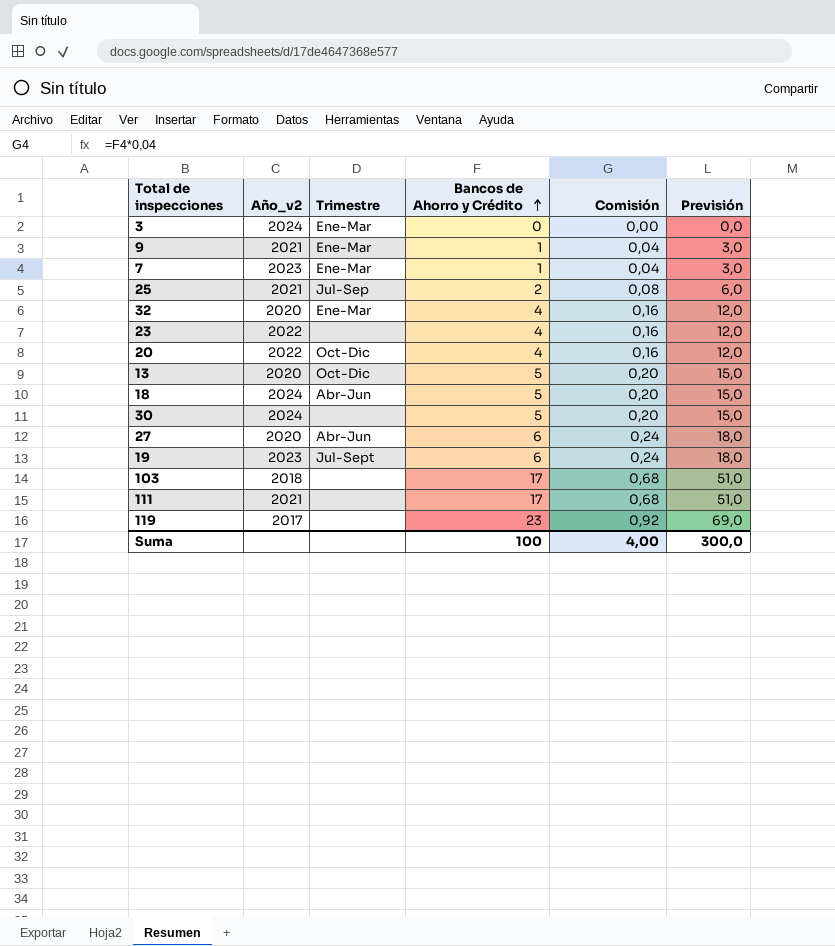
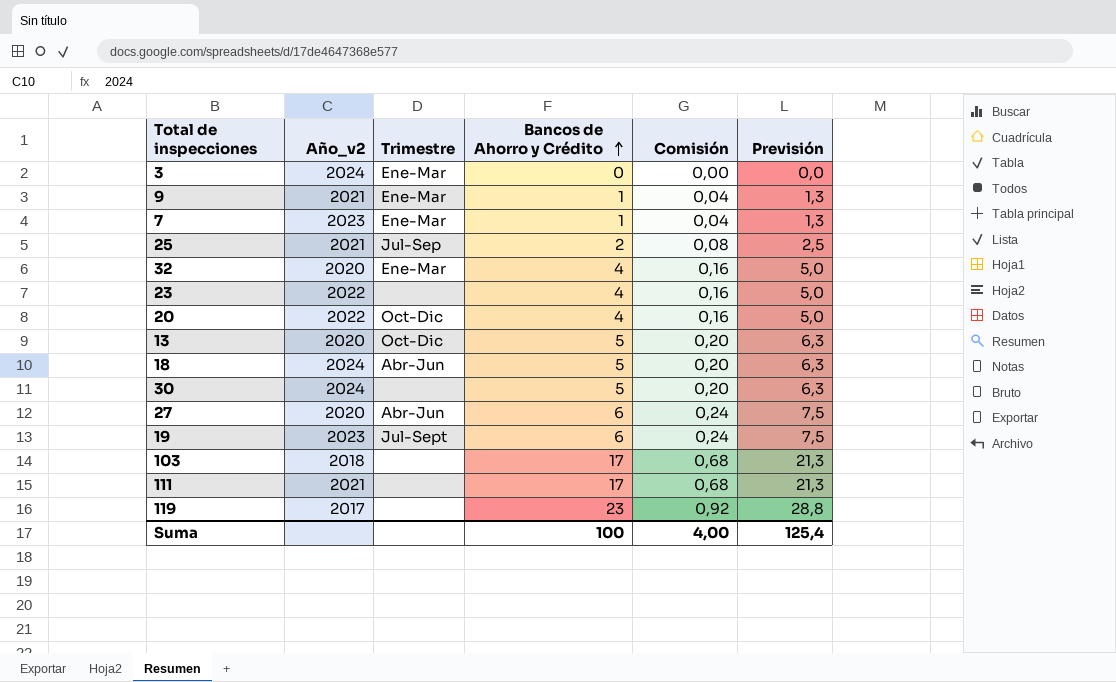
column Previsión | formula: [Bancos de Ahorro y Crédito] * 3 -> [Bancos de Ahorro y Crédito] * 1,25
Suma | Previsión: 300,0 -> 125,4

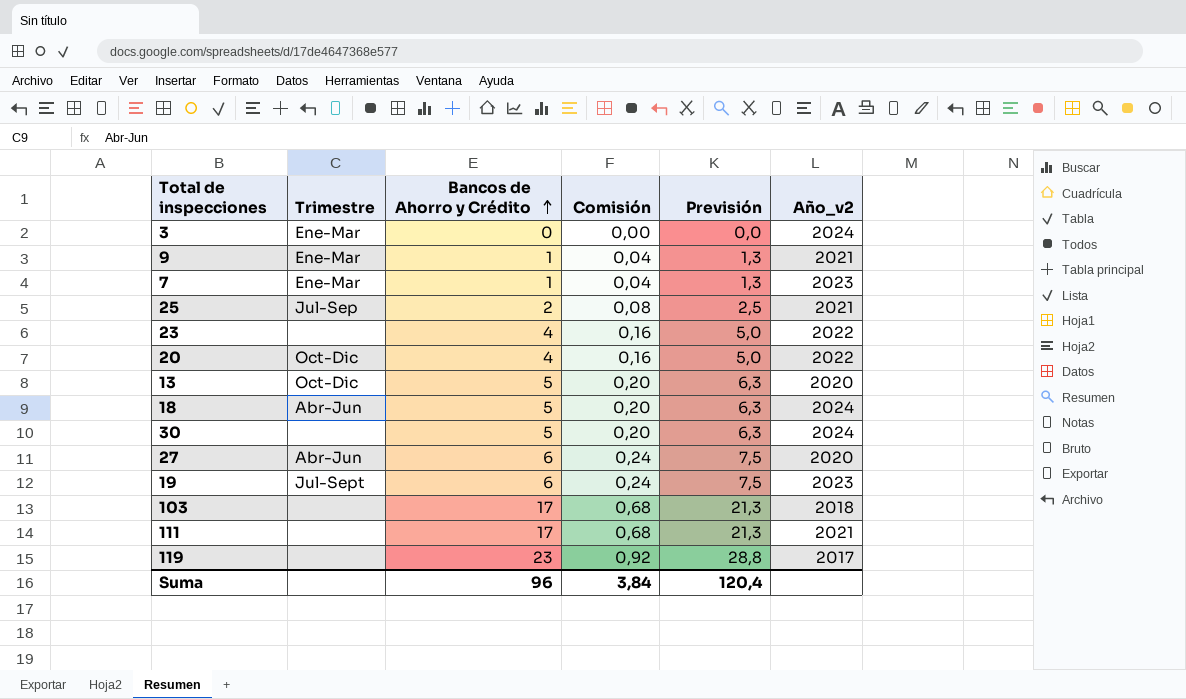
column Año_v2 | position: 2 -> 6
row 32: 2020 | Ene-Mar | 4 | 0,16 | 5,0 -> none
Suma | Bancos de Ahorro y Crédito: 100 -> 96
Suma | Comisión: 4,00 -> 3,84
Suma | Previsión: 125,4 -> 120,4

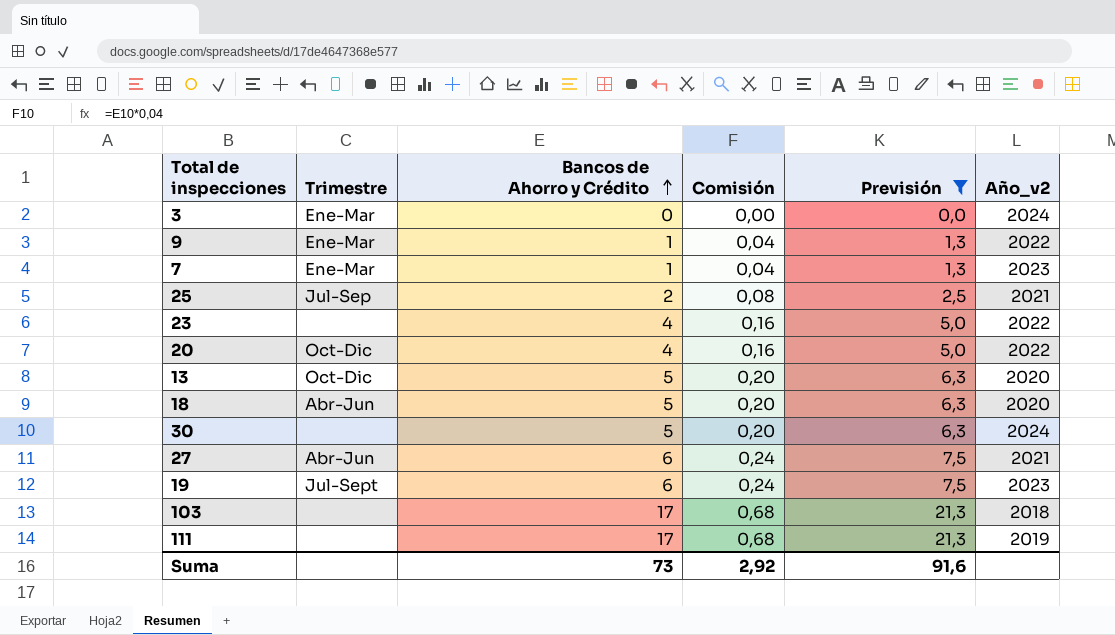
filter: none -> Previsión != 28,8
9 | Año_v2: 2021 -> 2022
18 | Año_v2: 2024 -> 2020
27 | Año_v2: 2020 -> 2021
111 | Año_v2: 2021 -> 2019
Suma | Bancos de Ahorro y Crédito: 96 -> 73
Suma | Comisión: 3,84 -> 2,92
Suma | Previsión: 120,4 -> 91,6

